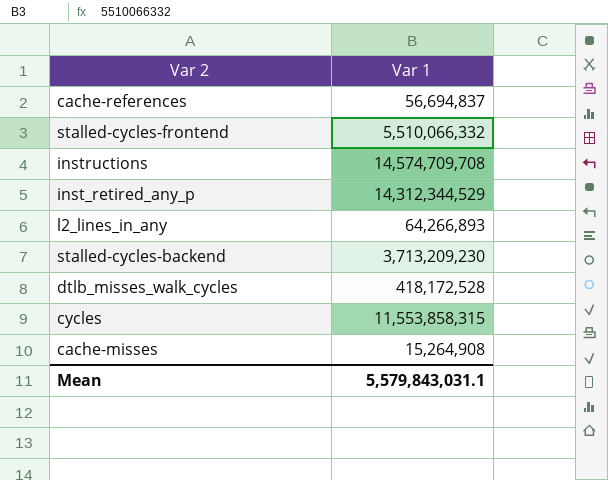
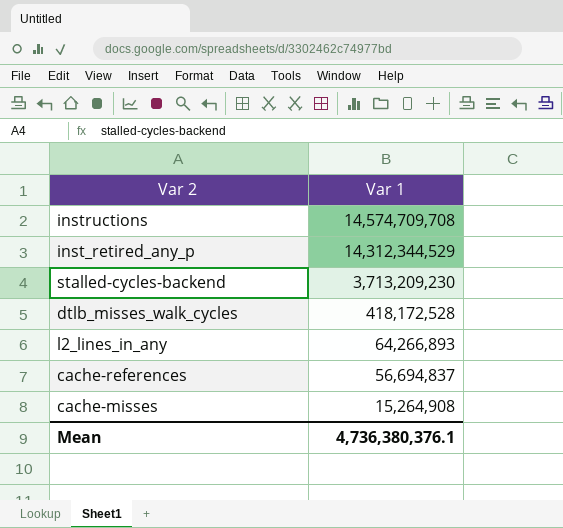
row order: none -> Var 1 descending
row stalled-cycles-frontend: 5,510,066,332 -> none
row cycles: 11,553,858,315 -> none
Mean | Var 1: 5,579,843,031.1 -> 4,736,380,376.1

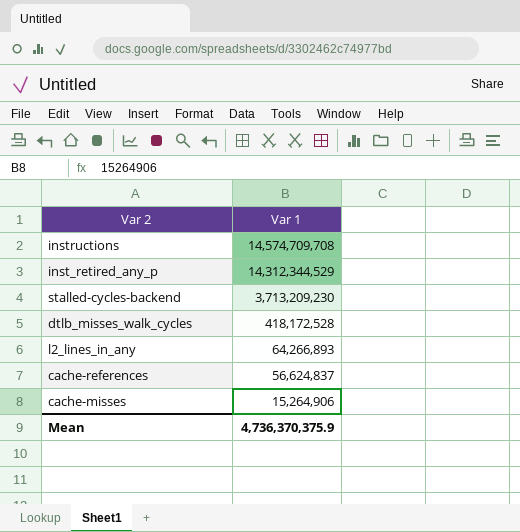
cache-references | Var 1: 56,694,837 -> 56,624,837
cache-misses | Var 1: 15,264,908 -> 15,264,906
Mean | Var 1: 4,736,380,376.1 -> 4,736,370,375.9

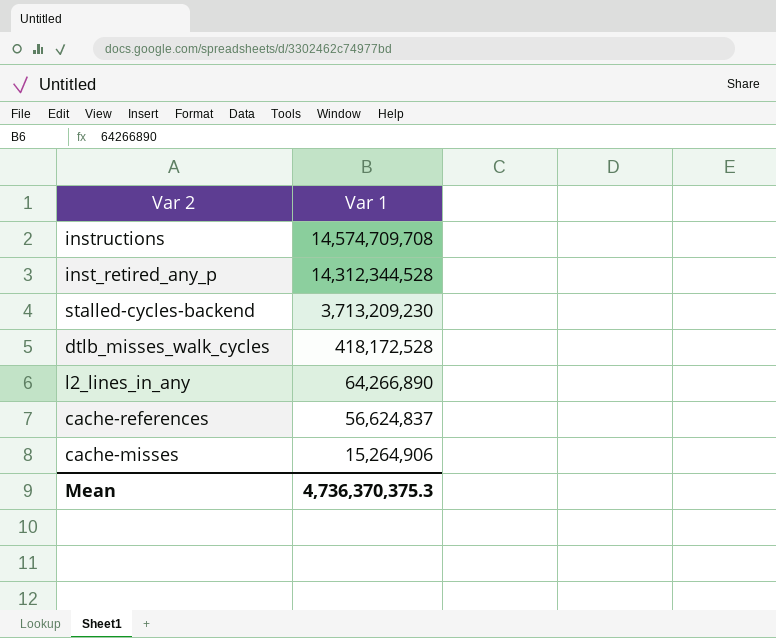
inst_retired_any_p | Var 1: 14,312,344,529 -> 14,312,344,528
l2_lines_in_any | Var 1: 64,266,893 -> 64,266,890
Mean | Var 1: 4,736,370,375.9 -> 4,736,370,375.3

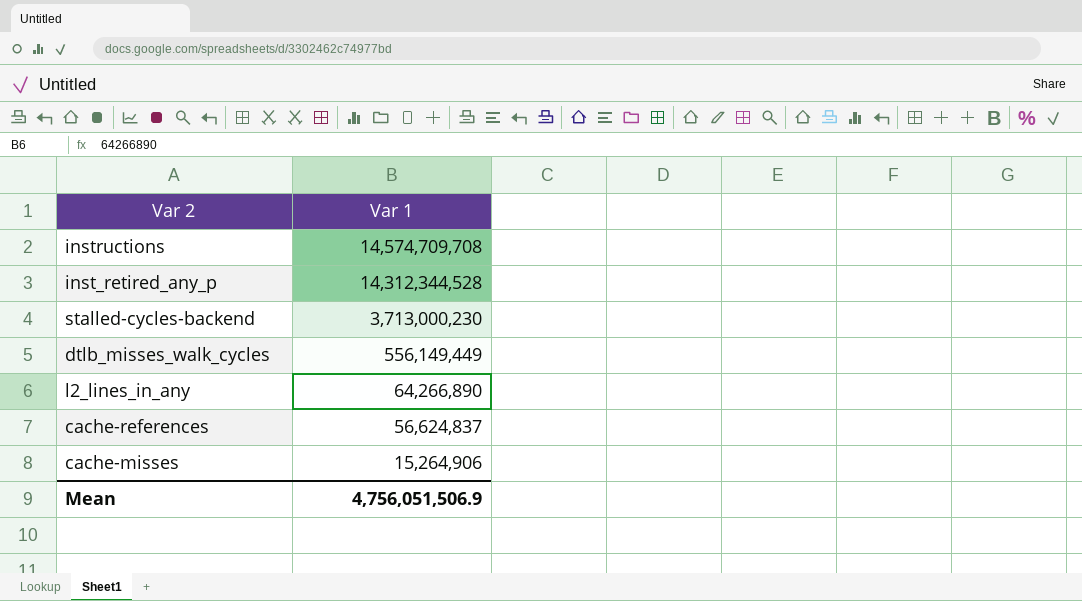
stalled-cycles-backend | Var 1: 3,713,209,230 -> 3,713,000,230
dtlb_misses_walk_cycles | Var 1: 418,172,528 -> 556,149,449
Mean | Var 1: 4,736,370,375.3 -> 4,756,051,506.9

